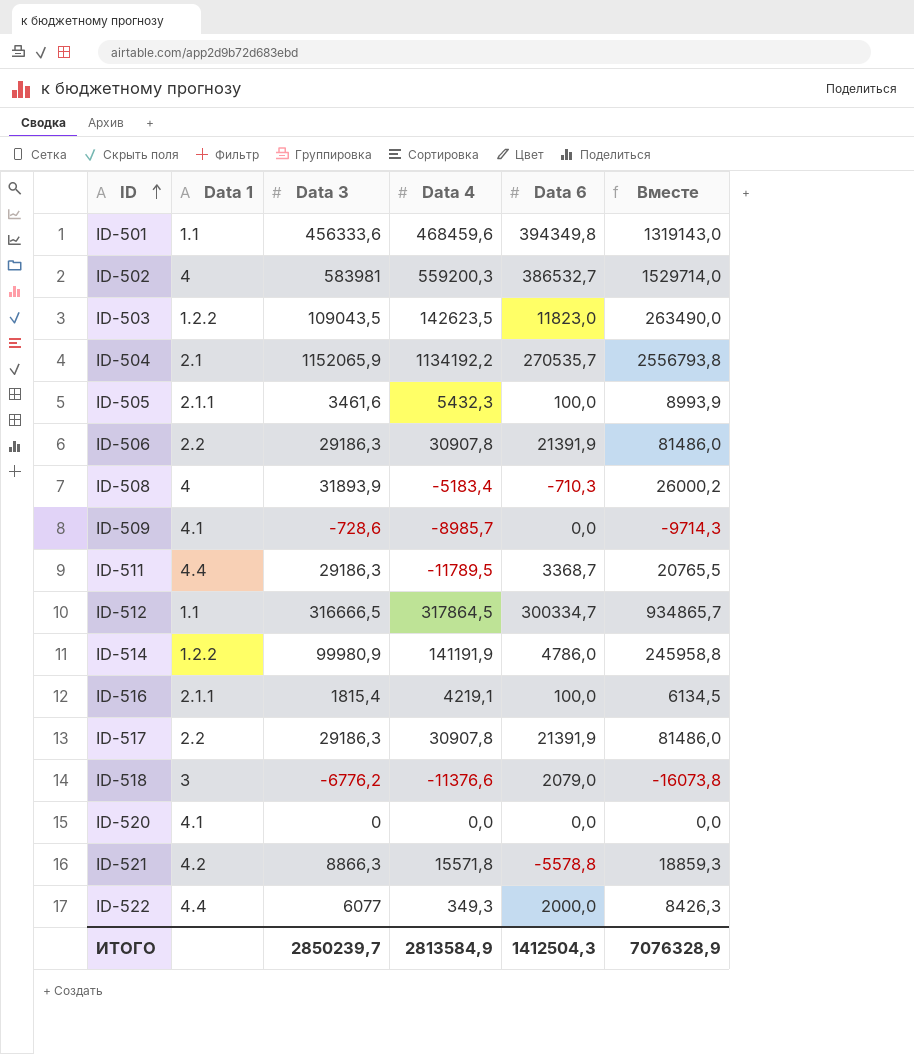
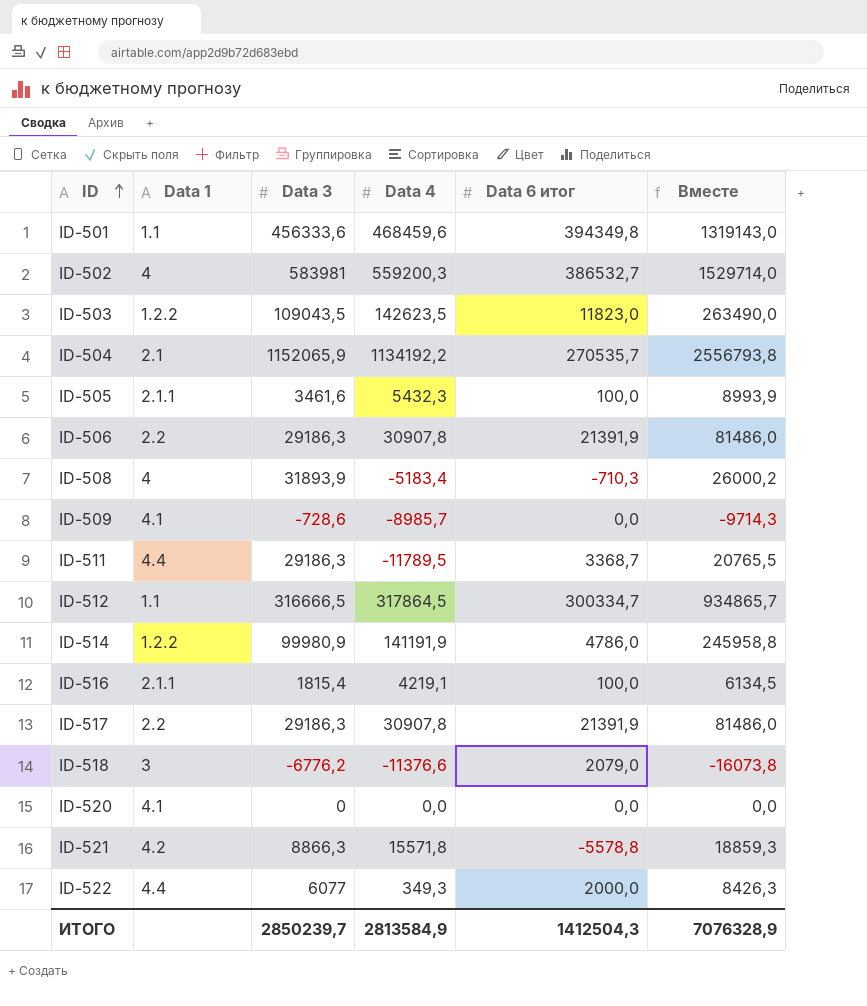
column name: Data 6 -> Data 6 итог

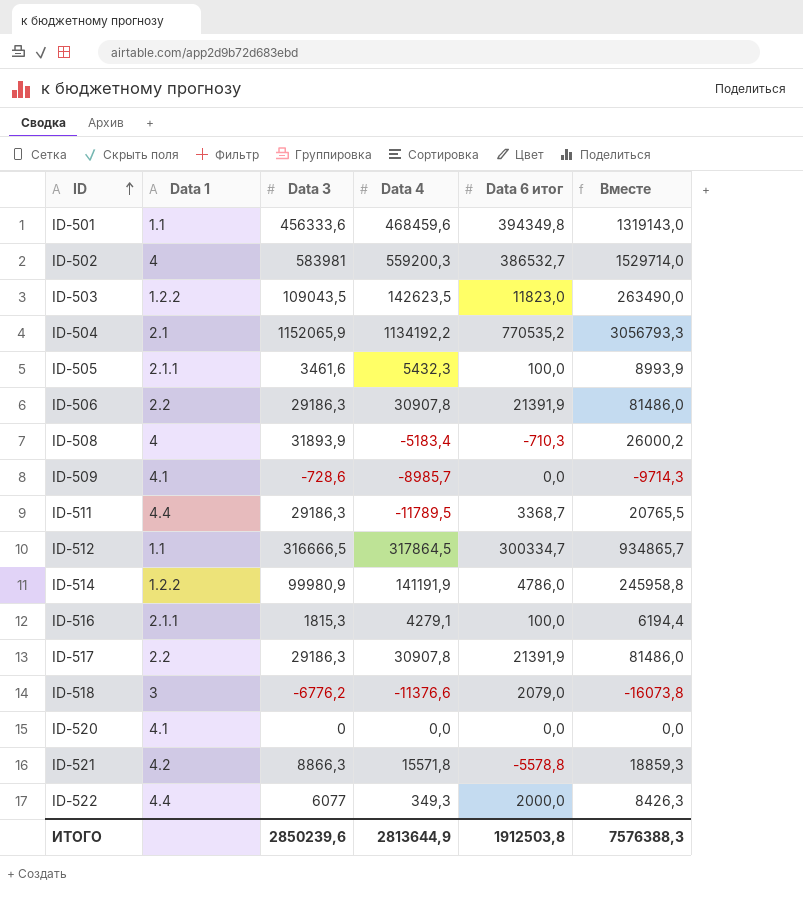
ID-504 | Data 6 итог: 270535,7 -> 770535,2
ID-504 | Вместе: 2556793,8 -> 3056793,3
ID-516 | Data 3: 1815,4 -> 1815,3
ID-516 | Data 4: 4219,1 -> 4279,1
ID-516 | Вместе: 6134,5 -> 6194,4
ИТОГО | Data 3: 2850239,7 -> 2850239,6
ИТОГО | Data 4: 2813584,9 -> 2813644,9
ИТОГО | Data 6 итог: 1412504,3 -> 1912503,8
ИТОГО | Вместе: 7076328,9 -> 7576388,3

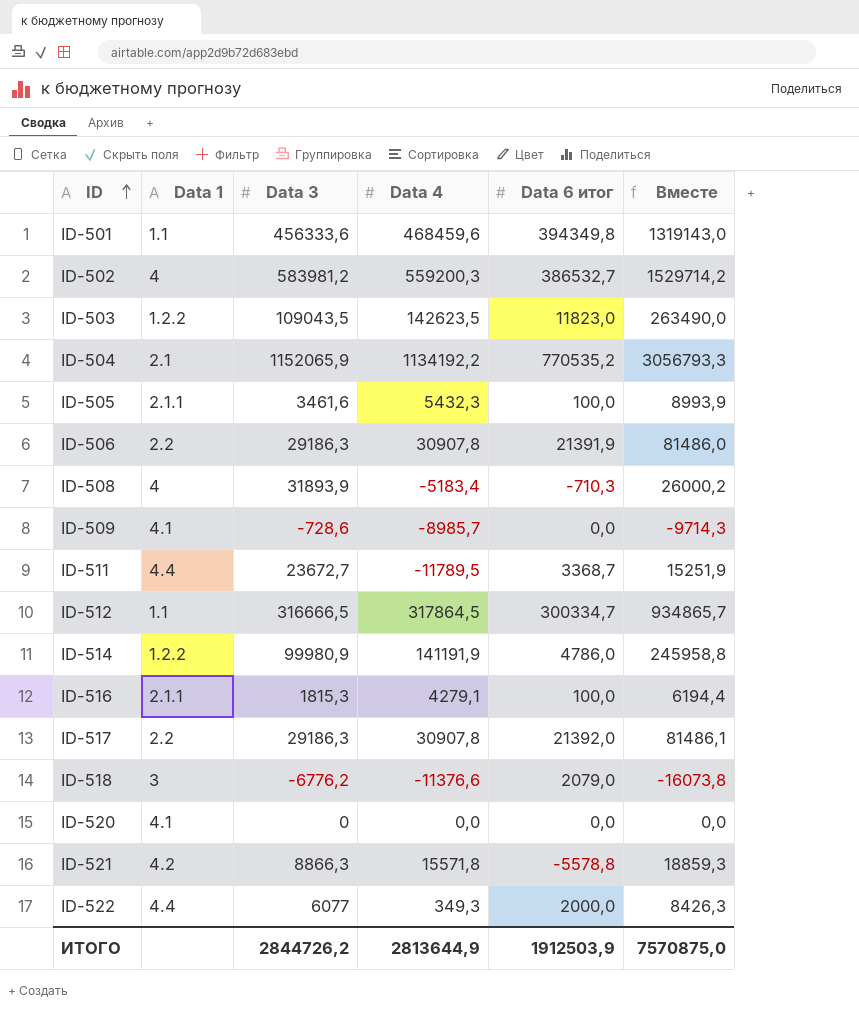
ID-502 | Data 3: 583981 -> 583981,2
ID-502 | Вместе: 1529714,0 -> 1529714,2
ID-511 | Data 3: 29186,3 -> 23672,7
ID-511 | Вместе: 20765,5 -> 15251,9
ID-517 | Data 6 итог: 21391,9 -> 21392,0
ID-517 | Вместе: 81486,0 -> 81486,1
ИТОГО | Data 3: 2850239,6 -> 2844726,2
ИТОГО | Data 6 итог: 1912503,8 -> 1912503,9
ИТОГО | Вместе: 7576388,3 -> 7570875,0

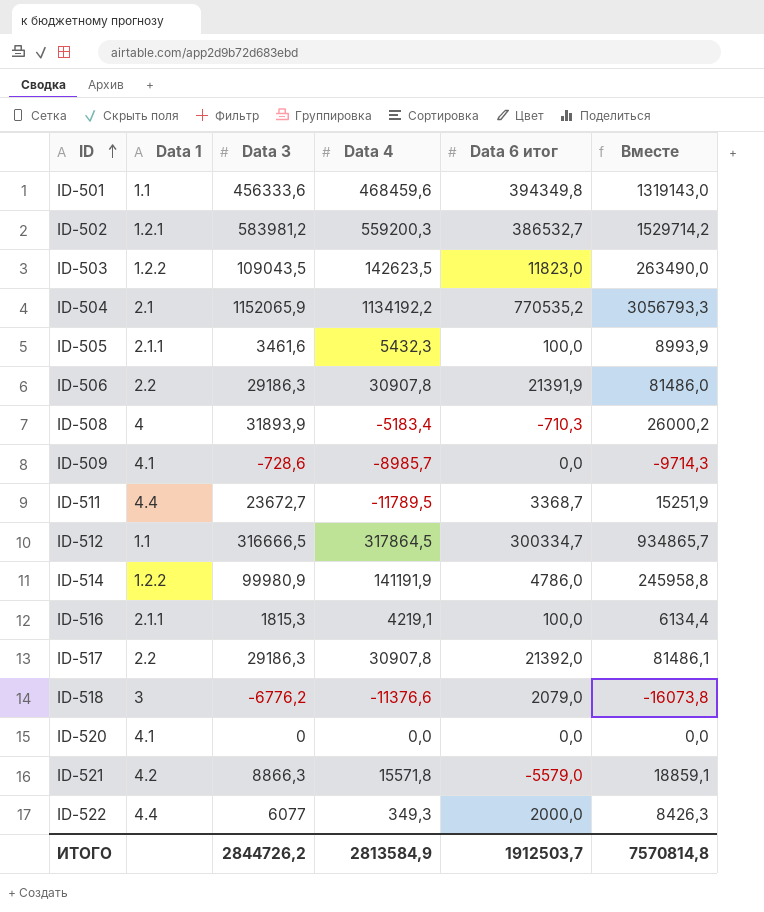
ID-502 | Data 1: 4 -> 1.2.1
ID-516 | Data 4: 4279,1 -> 4219,1
ID-516 | Вместе: 6194,4 -> 6134,4
ID-521 | Data 6 итог: -5578,8 -> -5579,0
ID-521 | Вместе: 18859,3 -> 18859,1
ИТОГО | Data 4: 2813644,9 -> 2813584,9
ИТОГО | Data 6 итог: 1912503,9 -> 1912503,7
ИТОГО | Вместе: 7570875,0 -> 7570814,8

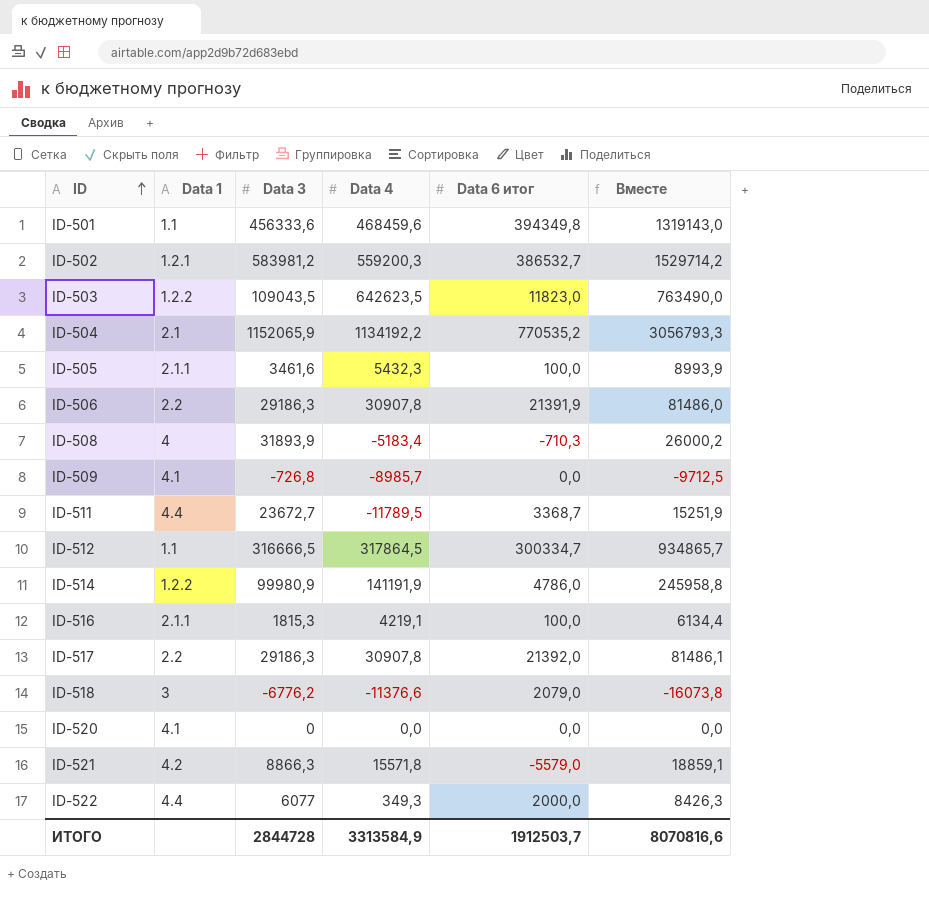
ID-503 | Data 4: 142623,5 -> 642623,5
ID-503 | Вместе: 263490,0 -> 763490,0
ID-509 | Data 3: -728,6 -> -726,8
ID-509 | Вместе: -9714,3 -> -9712,5
ИТОГО | Data 3: 2844726,2 -> 2844728
ИТОГО | Data 4: 2813584,9 -> 3313584,9
ИТОГО | Вместе: 7570814,8 -> 8070816,6

